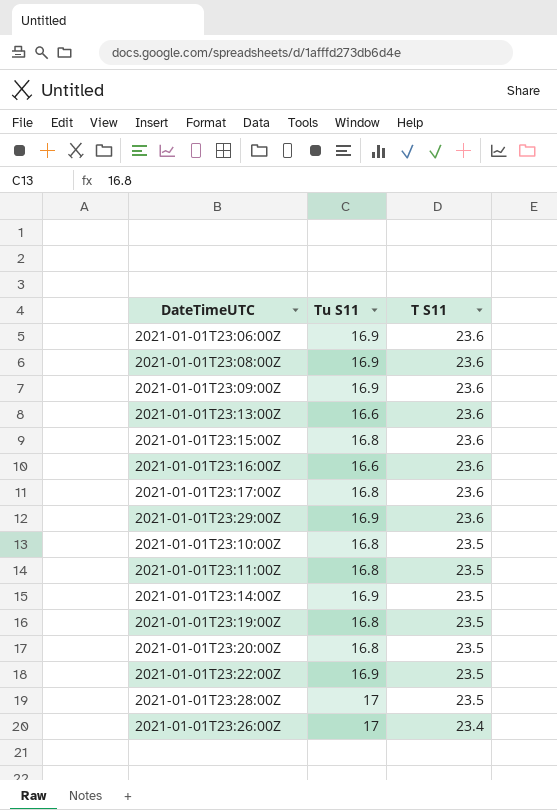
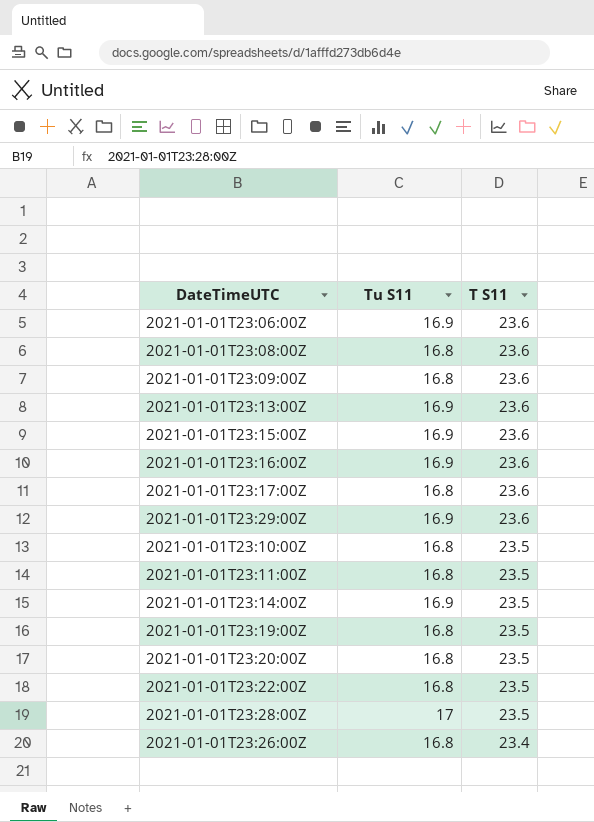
2021-01-01T23:08:00Z | Tu S11: 16.9 -> 16.8
2021-01-01T23:09:00Z | Tu S11: 16.9 -> 16.8
2021-01-01T23:13:00Z | Tu S11: 16.6 -> 16.9
2021-01-01T23:15:00Z | Tu S11: 16.8 -> 16.9
2021-01-01T23:16:00Z | Tu S11: 16.6 -> 16.9
2021-01-01T23:22:00Z | Tu S11: 16.9 -> 16.8
2021-01-01T23:26:00Z | Tu S11: 17 -> 16.8

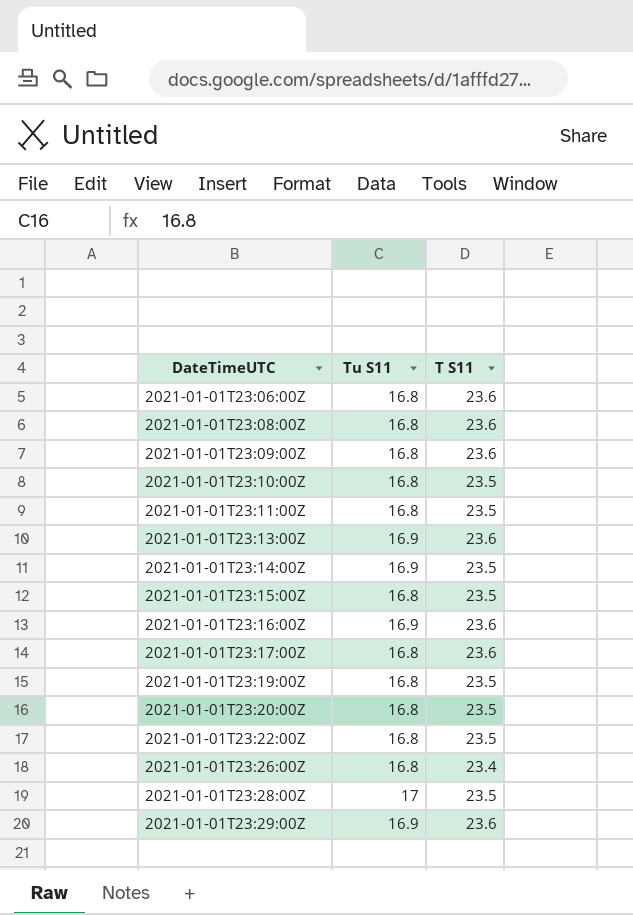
row order: T S11 descending -> DateTimeUTC ascending
2021-01-01T23:06:00Z | Tu S11: 16.9 -> 16.8
2021-01-01T23:15:00Z | Tu S11: 16.9 -> 16.8
2021-01-01T23:15:00Z | T S11: 23.6 -> 23.5

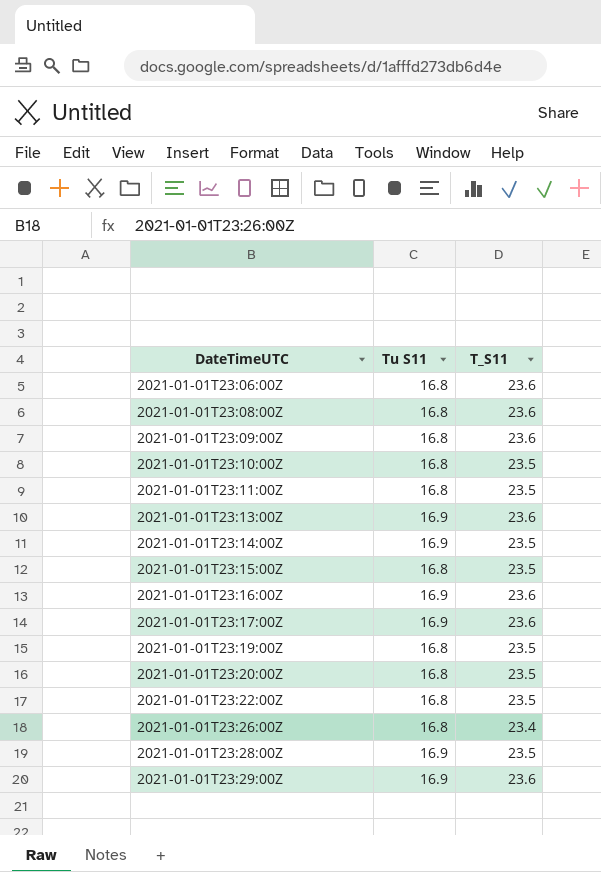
column name: T S11 -> T_S11
2021-01-01T23:17:00Z | Tu S11: 16.8 -> 16.9
2021-01-01T23:28:00Z | Tu S11: 17 -> 16.9

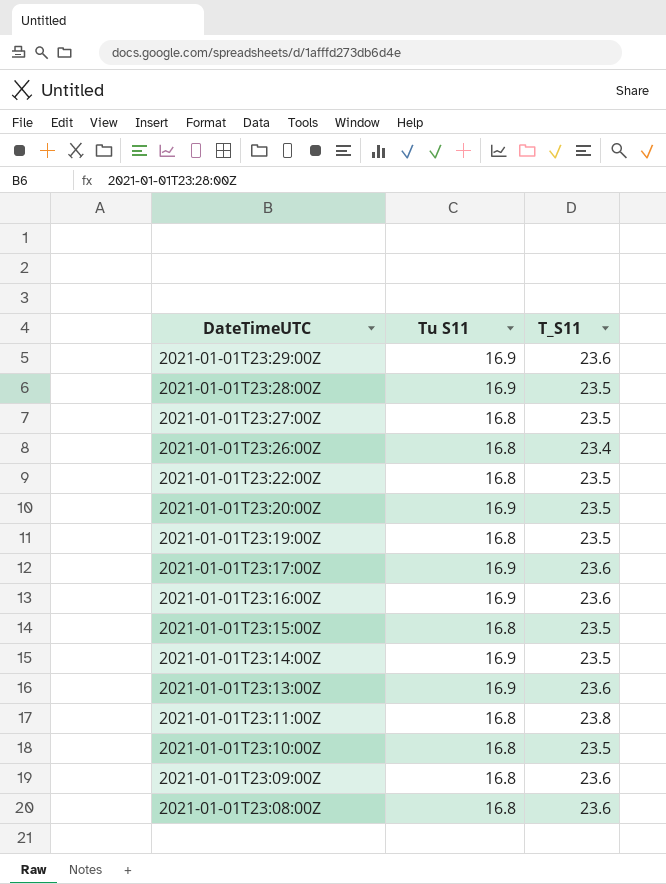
row order: DateTimeUTC ascending -> DateTimeUTC descending
row 2021-01-01T23:06:00Z: 16.8 | 23.6 -> none
row 2021-01-01T23:27:00Z: none -> 16.8 | 23.5
2021-01-01T23:20:00Z | Tu S11: 16.8 -> 16.9
2021-01-01T23:11:00Z | T_S11: 23.5 -> 23.8

